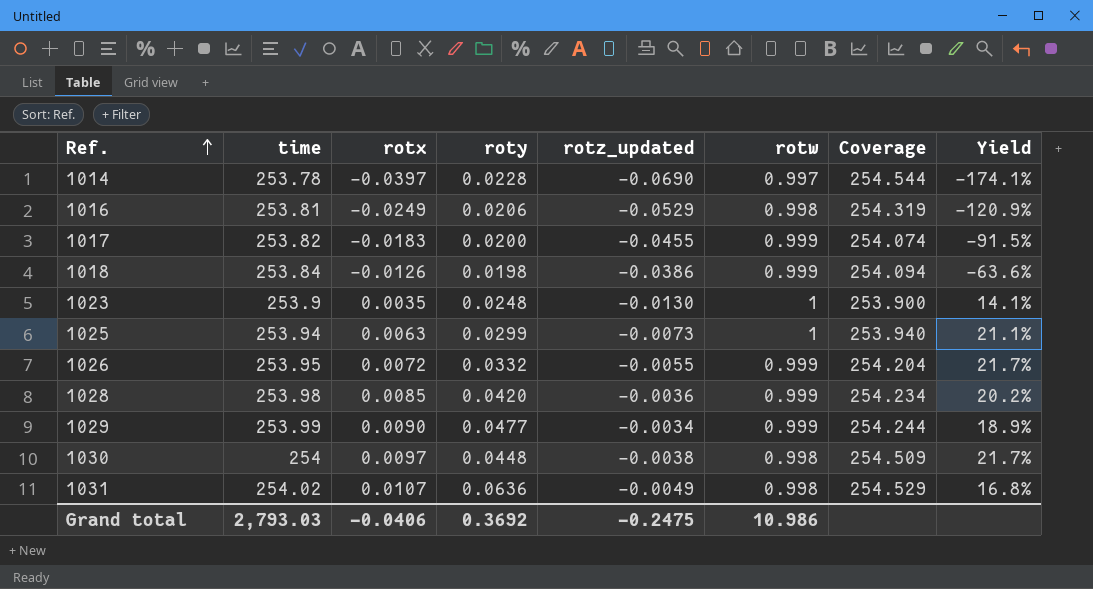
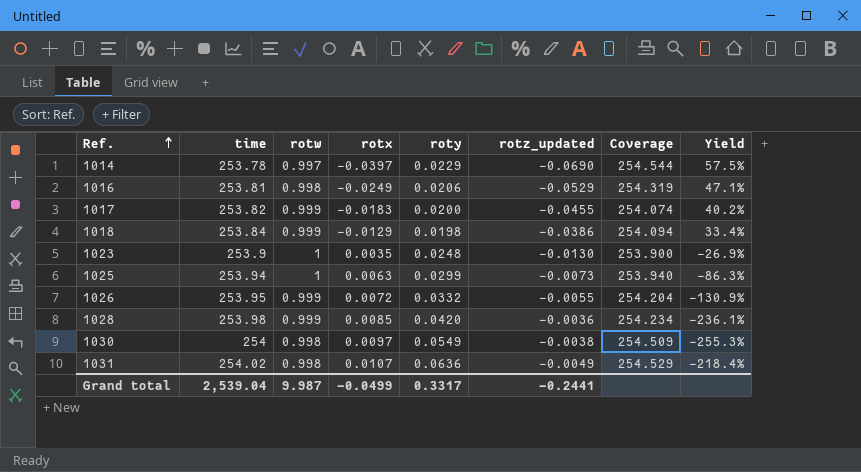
column rotw | position: 6 -> 3
column Yield | formula: [rotx] / [roty] -> [rotx] / [rotz_updated]
row 1029: 253.99 | 0.0090 | 0.0477 | -0.0034 | 0.999 | 254.244 | 18.9% -> none
1014 | roty: 0.0228 -> 0.0229
1018 | rotx: -0.0126 -> -0.0129
1030 | roty: 0.0448 -> 0.0549
Grand total | time: 2,793.03 -> 2,539.04
Grand total | rotw: 10.986 -> 9.987
Grand total | rotx: -0.0406 -> -0.0499
Grand total | roty: 0.3692 -> 0.3317
Grand total | rotz_updated: -0.2475 -> -0.2441

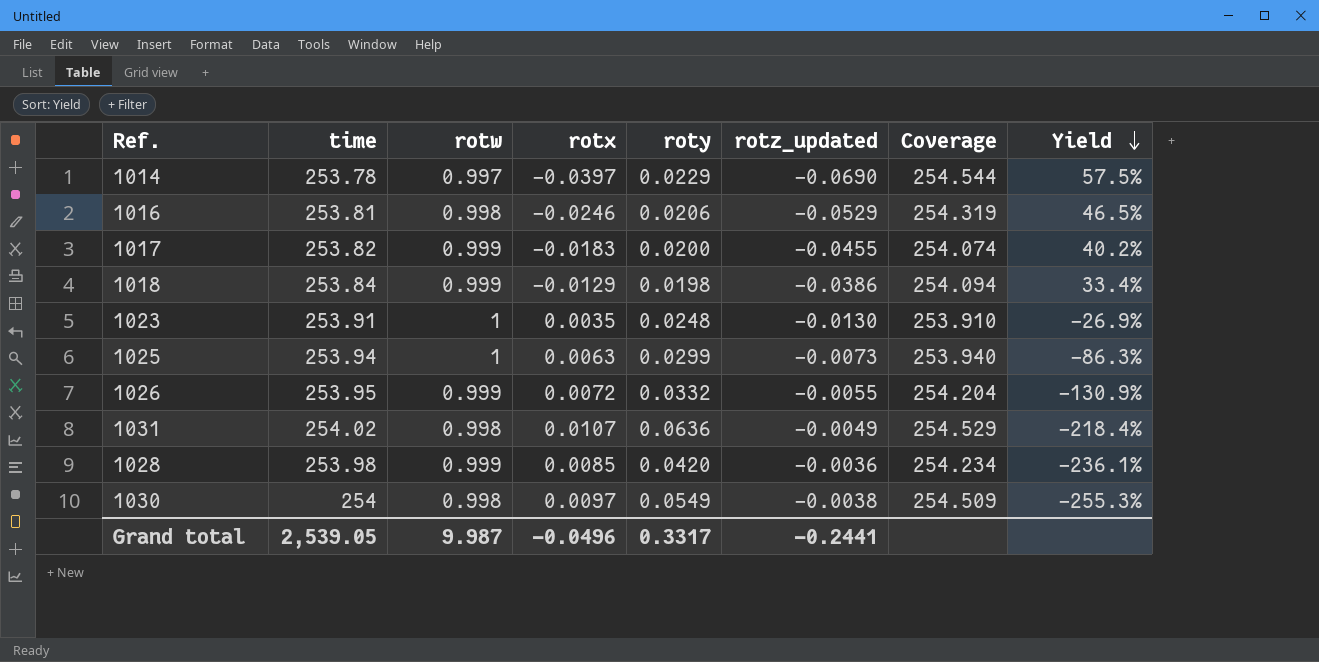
row order: Ref. ascending -> Yield descending
1016 | rotx: -0.0249 -> -0.0246
1016 | Yield: 47.1% -> 46.5%
1023 | time: 253.9 -> 253.91
1023 | Coverage: 253.900 -> 253.910
Grand total | time: 2,539.04 -> 2,539.05
Grand total | rotx: -0.0499 -> -0.0496

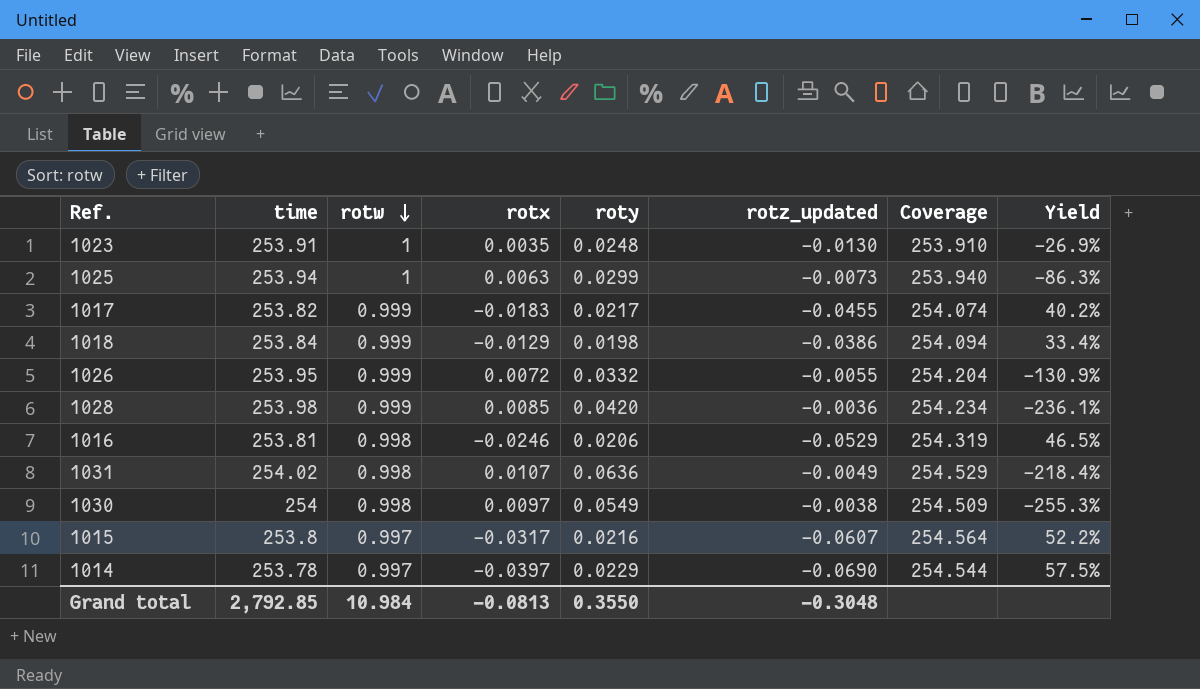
row order: Yield descending -> rotw descending
1017 | roty: 0.0200 -> 0.0217
row 1015: none -> 253.8 | 0.997 | -0.0317 | 0.0216 | -0.0607 | 254.564 | 52.2%
Grand total | time: 2,539.05 -> 2,792.85
Grand total | rotw: 9.987 -> 10.984
Grand total | rotx: -0.0496 -> -0.0813
Grand total | roty: 0.3317 -> 0.3550
Grand total | rotz_updated: -0.2441 -> -0.3048

